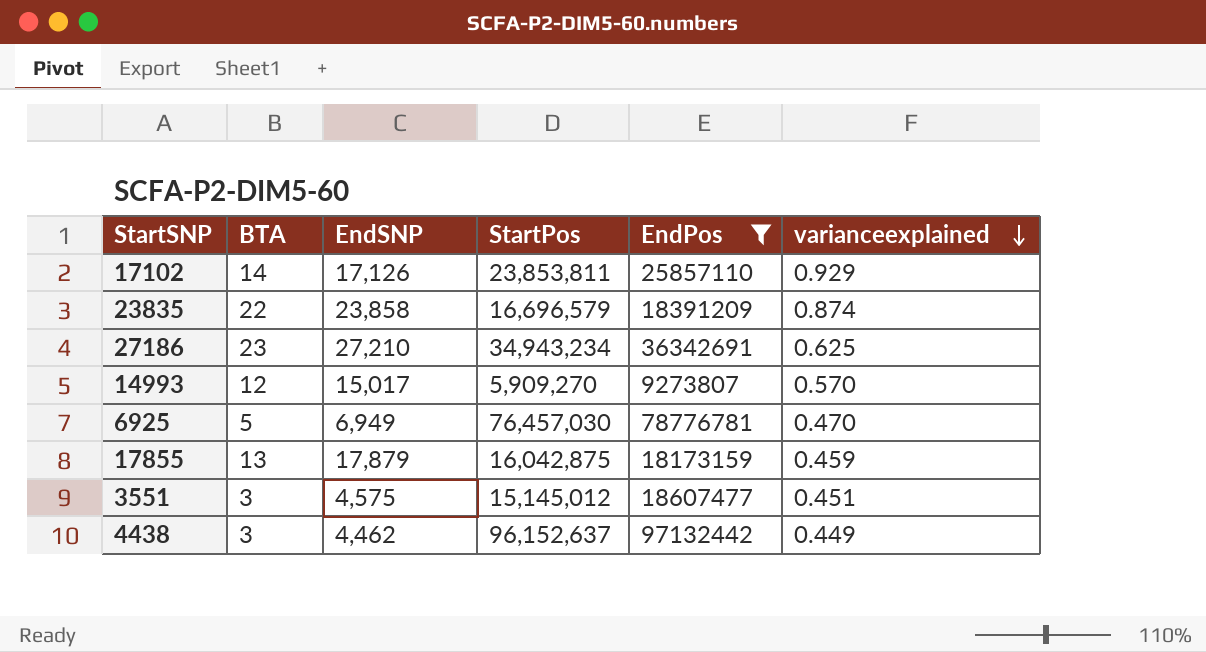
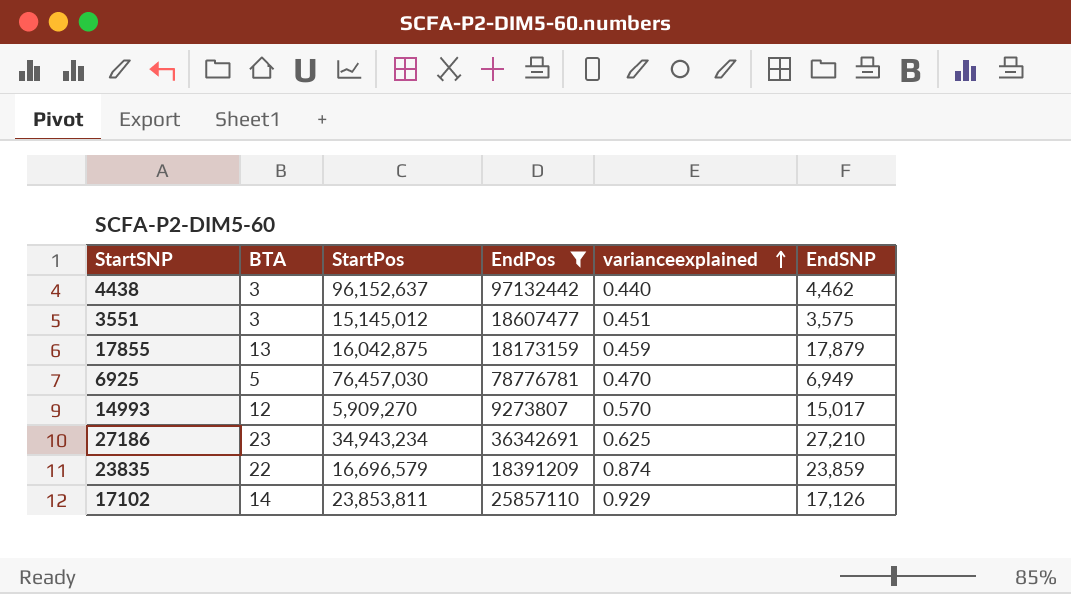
row order: varianceexplained descending -> varianceexplained ascending
column EndSNP | position: 3 -> 6
4438 | varianceexplained: 0.449 -> 0.440
3551 | EndSNP: 4,575 -> 3,575
23835 | EndSNP: 23,858 -> 23,859

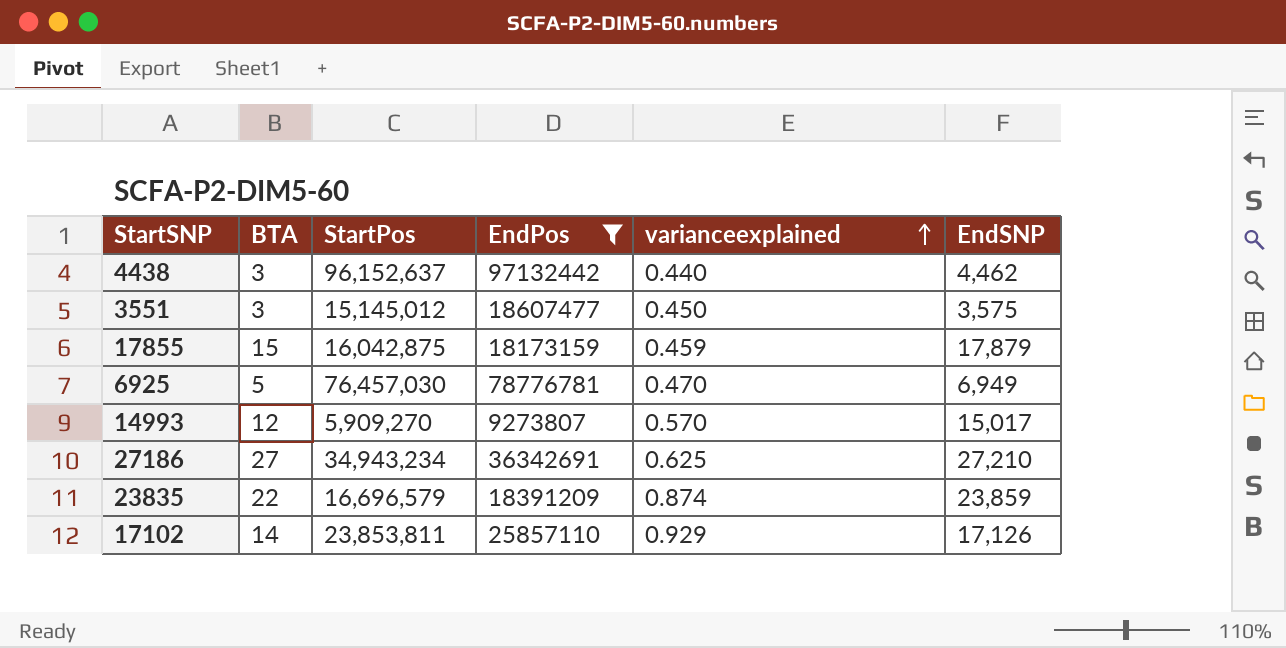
3551 | varianceexplained: 0.451 -> 0.450
17855 | BTA: 13 -> 15
27186 | BTA: 23 -> 27

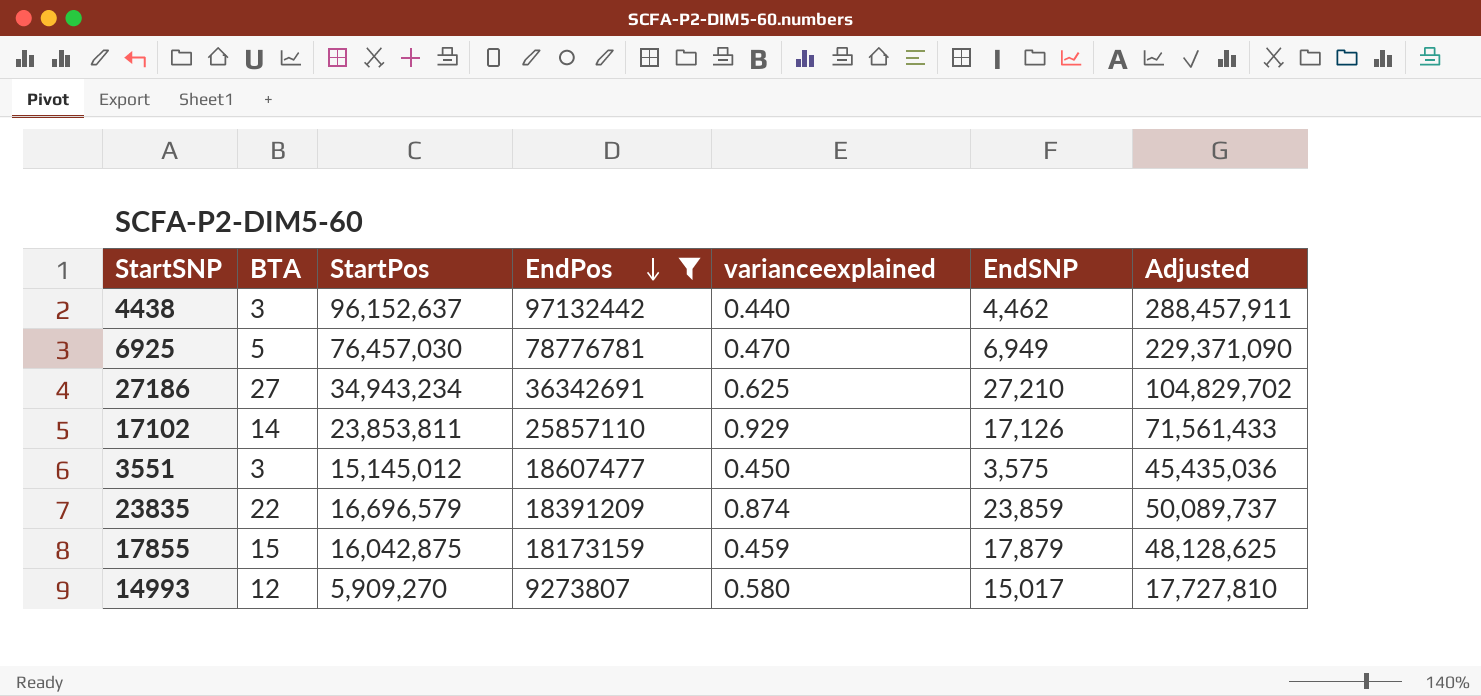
row order: varianceexplained ascending -> EndPos descending
column Adjusted | formula: none -> [StartPos] * 3
14993 | varianceexplained: 0.570 -> 0.580

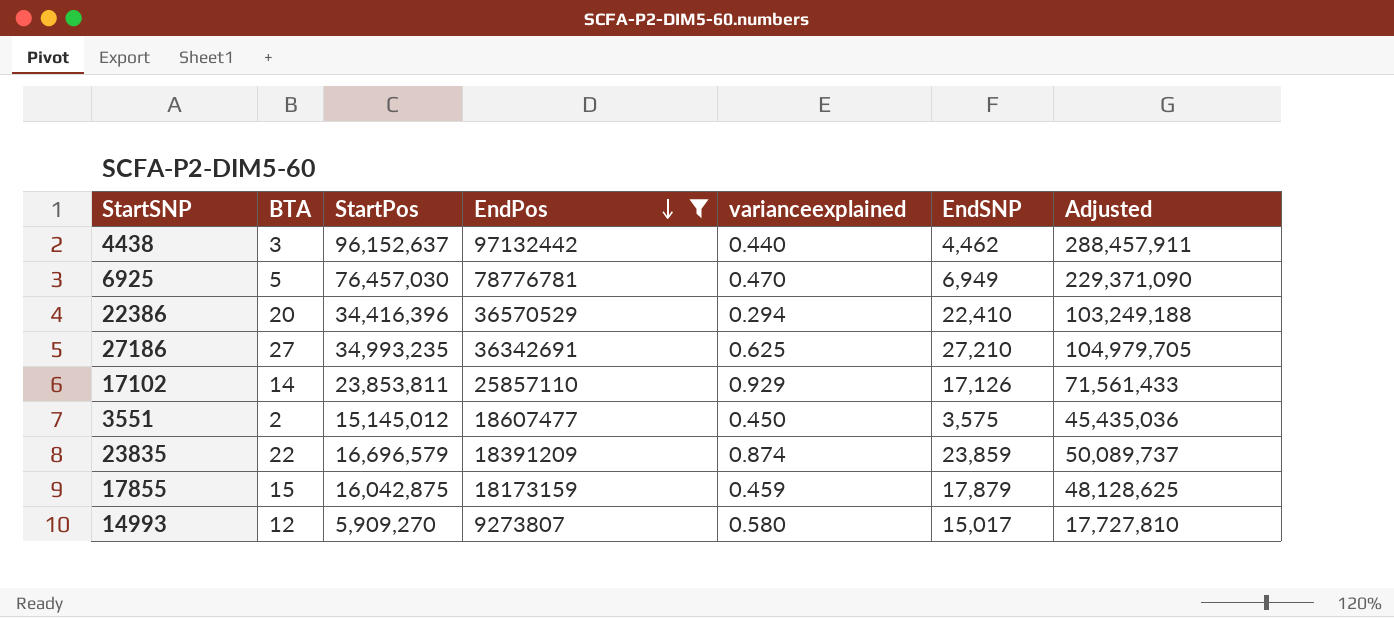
row 22386: none -> 20 | 34,416,396 | 36570529 | 0.294 | 22,410 | 103,249,188
27186 | StartPos: 34,943,234 -> 34,993,235
27186 | Adjusted: 104,829,702 -> 104,979,705
3551 | BTA: 3 -> 2

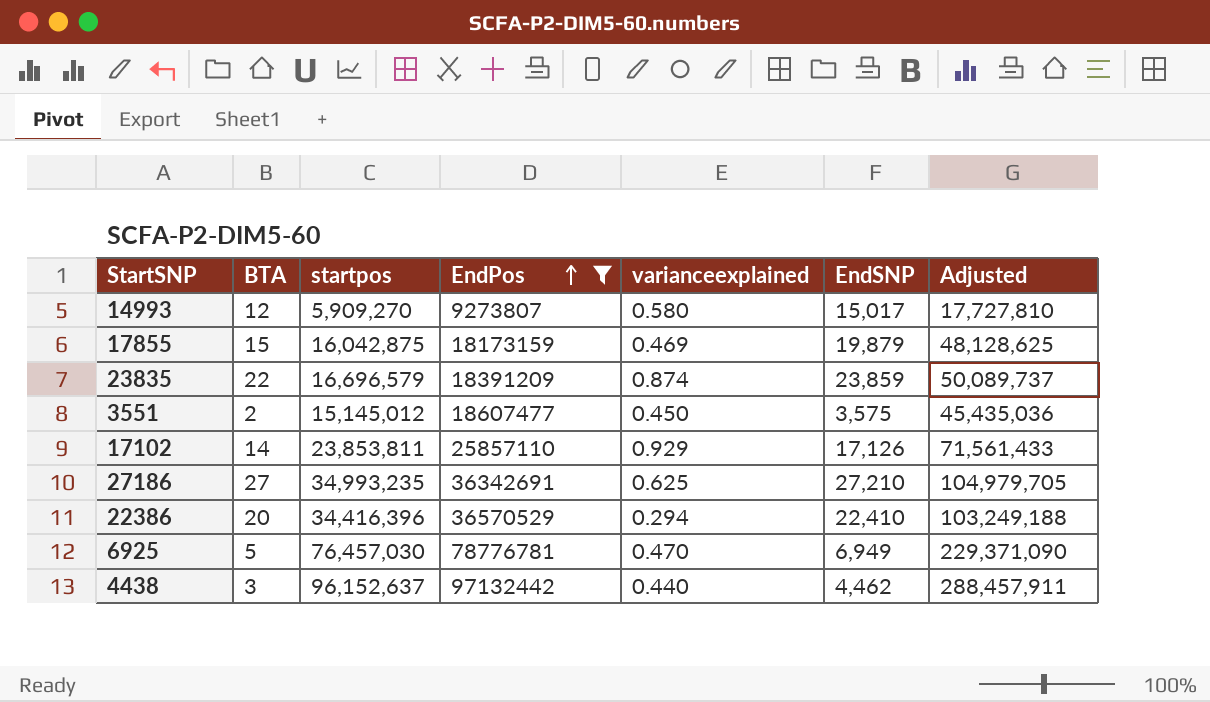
row order: EndPos descending -> EndPos ascending
column name: StartPos -> startpos
17855 | varianceexplained: 0.459 -> 0.469
17855 | EndSNP: 17,879 -> 19,879

